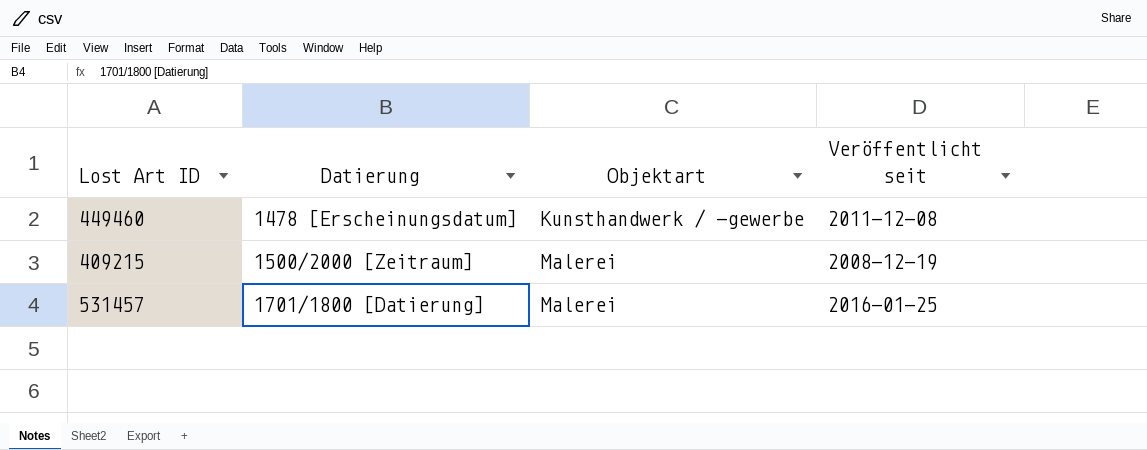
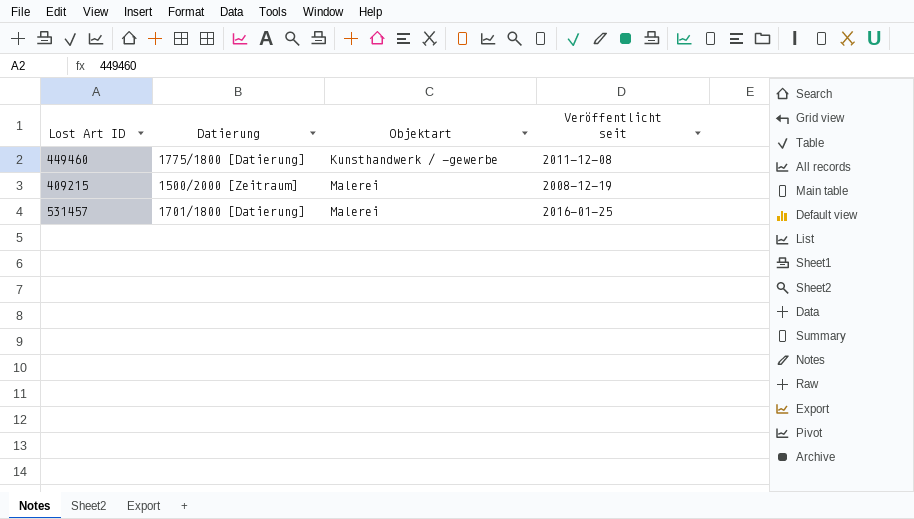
449460 | Datierung: 1478 [Erscheinungsdatum] -> 1775/1800 [Datierung]

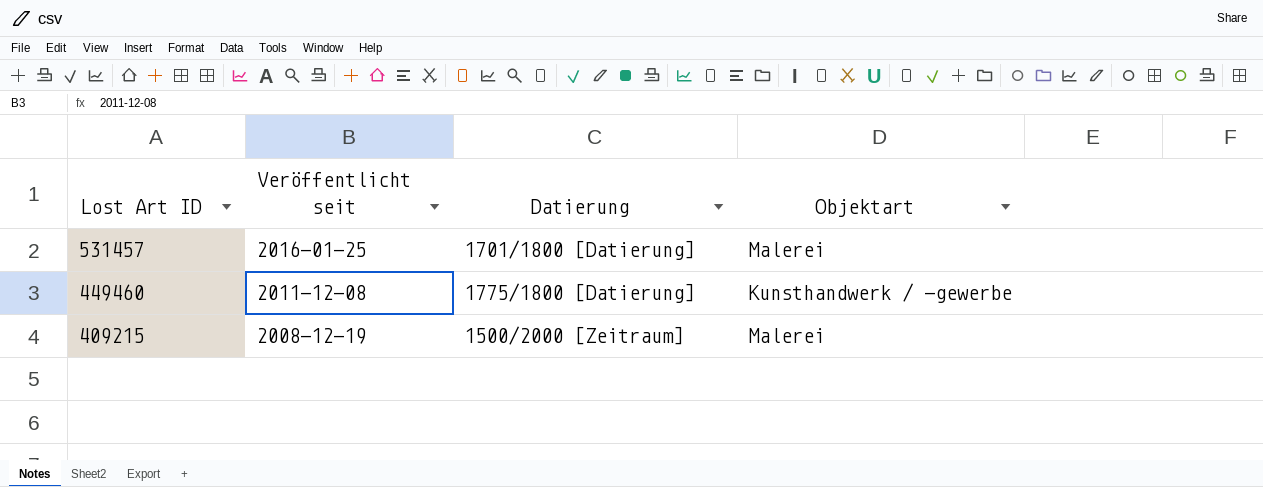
row order: Objektart ascending -> Lost Art ID descending
column Veröffentlicht seit | position: 4 -> 2

